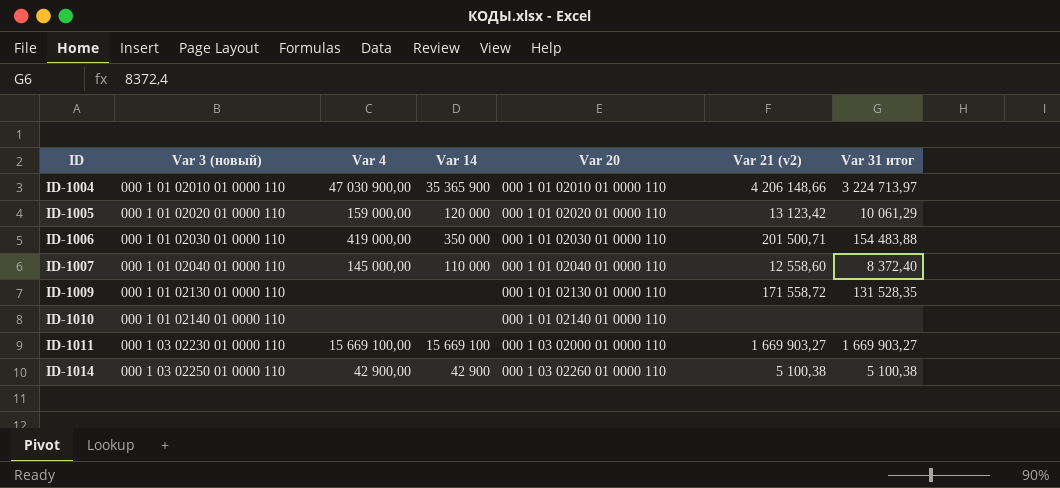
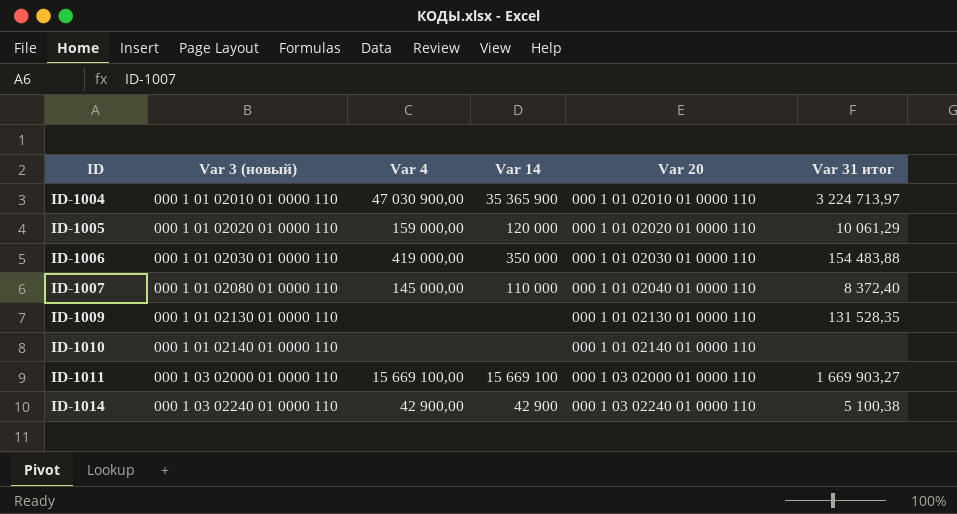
column Var 21 (v2) | position: 6 -> none
ID-1007 | Var 3 (новый): 000 1 01 02040 01 0000 110 -> 000 1 01 02080 01 0000 110
ID-1011 | Var 3 (новый): 000 1 03 02230 01 0000 110 -> 000 1 03 02000 01 0000 110
ID-1014 | Var 3 (новый): 000 1 03 02250 01 0000 110 -> 000 1 03 02240 01 0000 110
ID-1014 | Var 20: 000 1 03 02260 01 0000 110 -> 000 1 03 02240 01 0000 110

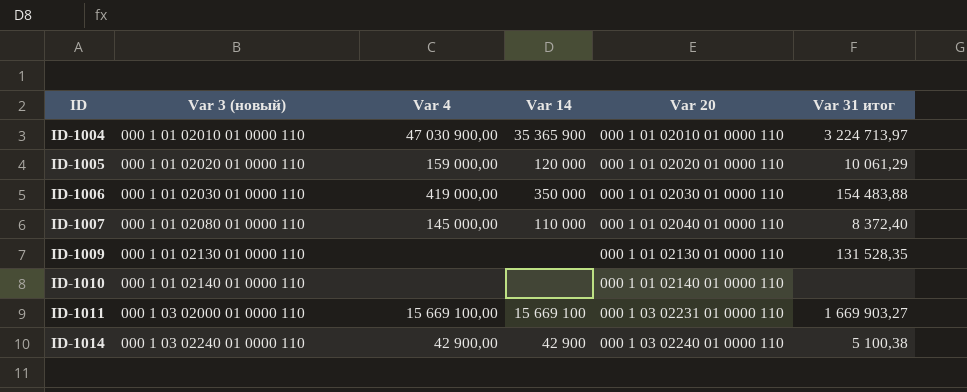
ID-1011 | Var 20: 000 1 03 02000 01 0000 110 -> 000 1 03 02231 01 0000 110

